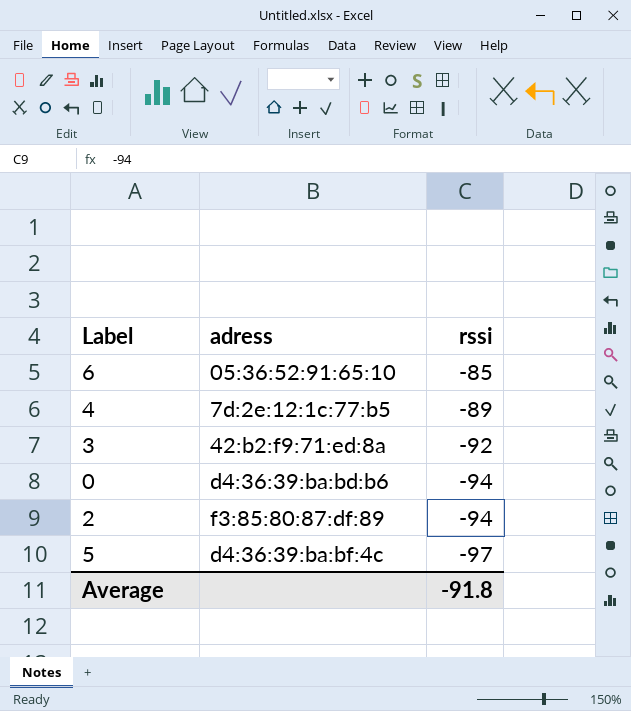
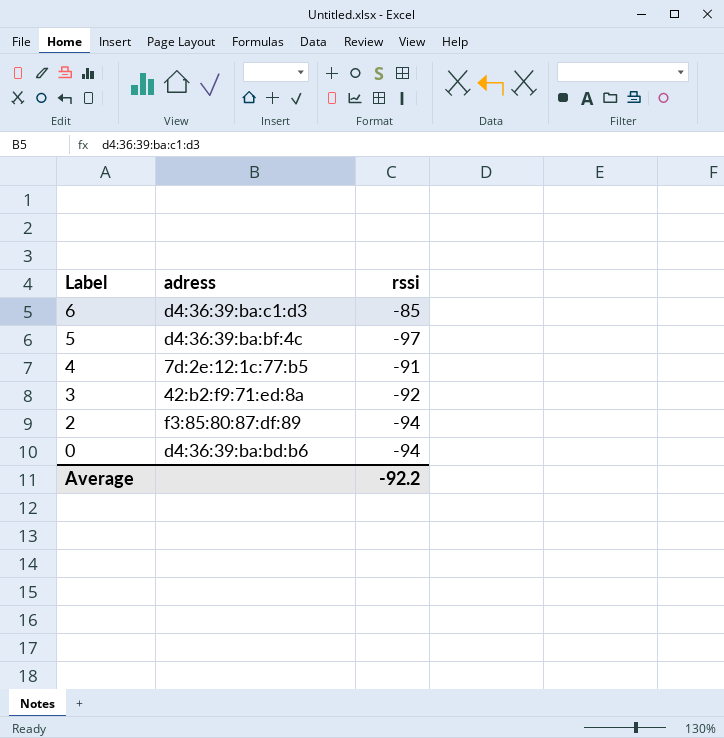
row order: rssi descending -> Label descending
6 | adress: 05:36:52:91:65:10 -> d4:36:39:ba:c1:d3
4 | rssi: -89 -> -91
Average | rssi: -91.8 -> -92.2

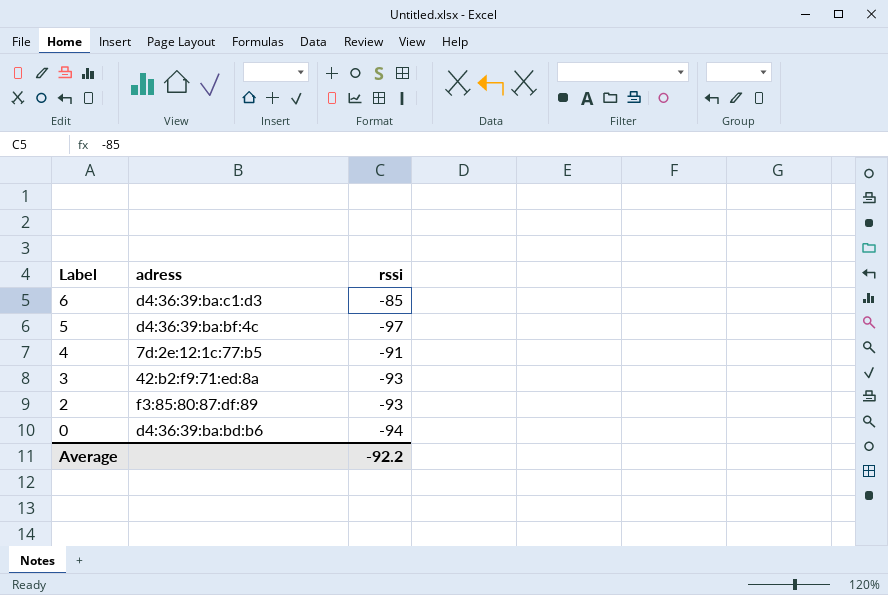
3 | rssi: -92 -> -93
2 | rssi: -94 -> -93

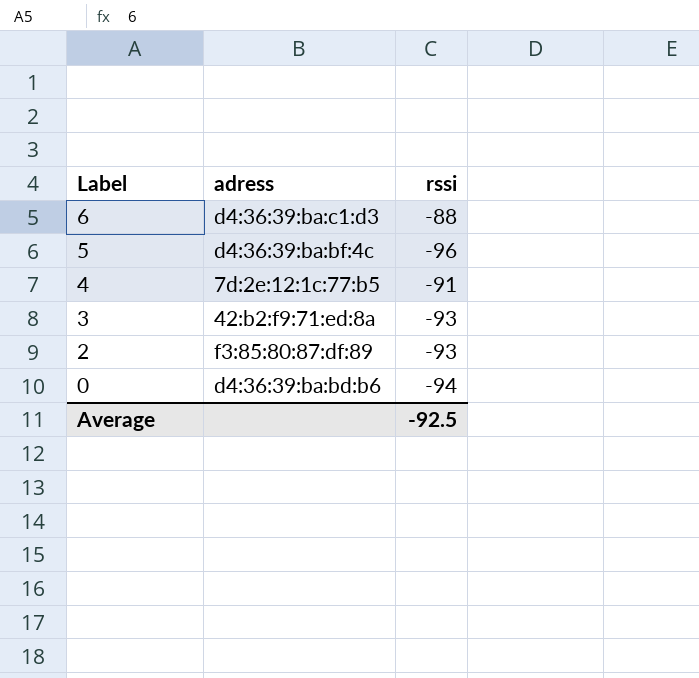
6 | rssi: -85 -> -88
5 | rssi: -97 -> -96
Average | rssi: -92.2 -> -92.5

